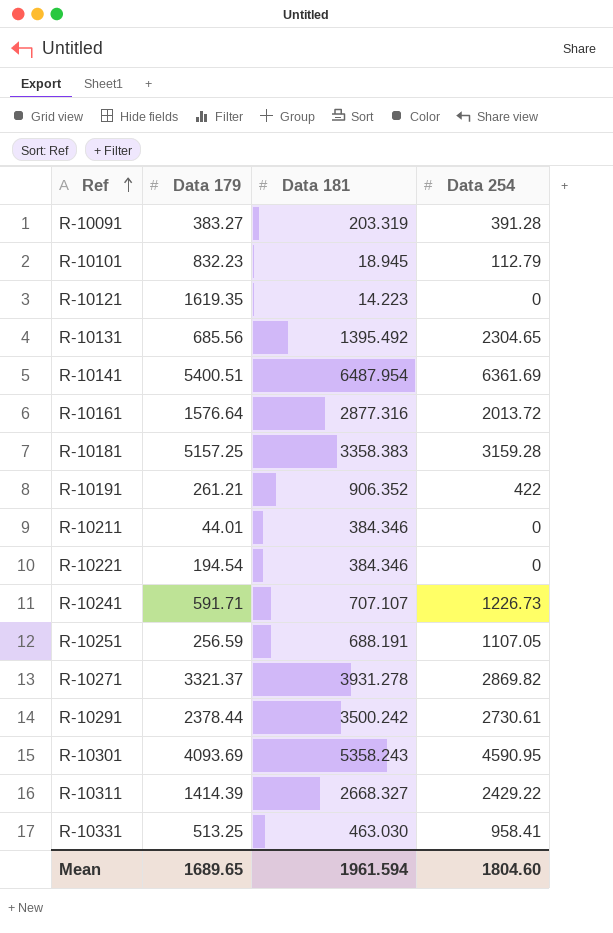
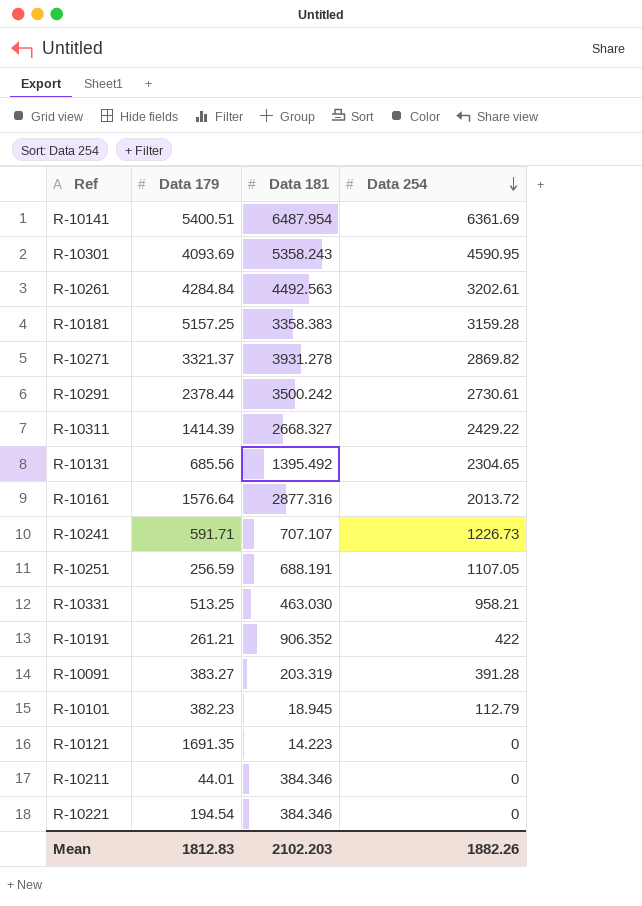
row order: Ref ascending -> Data 254 descending
row R-10261: none -> 4284.84 | 4492.563 | 3202.61
R-10331 | Data 254: 958.41 -> 958.21
R-10101 | Data 179: 832.23 -> 382.23
R-10121 | Data 179: 1619.35 -> 1691.35
Mean | Data 179: 1689.65 -> 1812.83
Mean | Data 181: 1961.594 -> 2102.203
Mean | Data 254: 1804.60 -> 1882.26

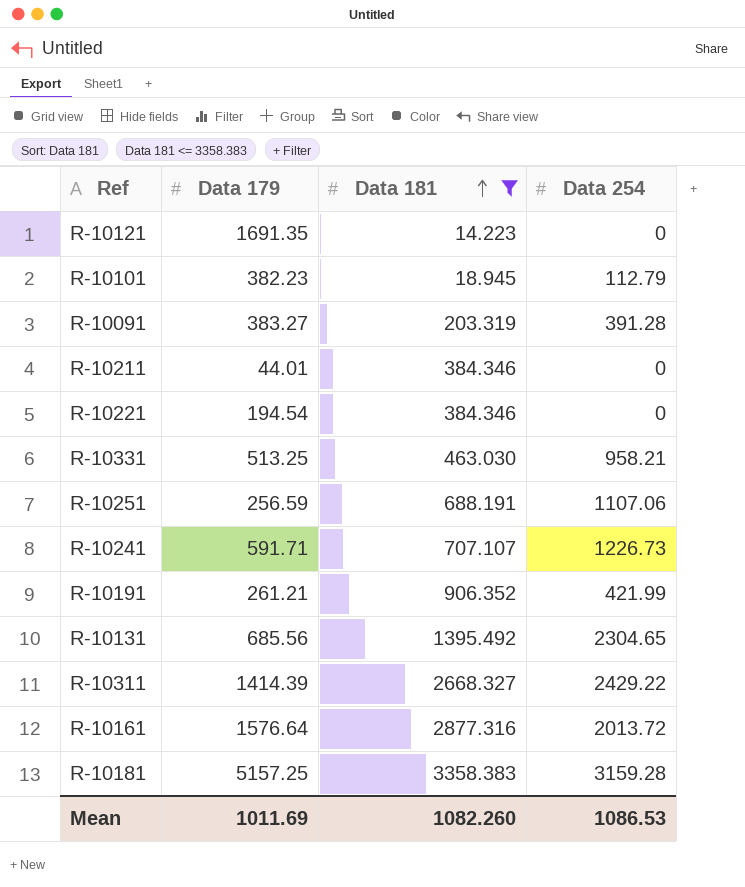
filter: none -> Data 181 <= 3358.383
row order: Data 254 descending -> Data 181 ascending
R-10251 | Data 254: 1107.05 -> 1107.06
R-10191 | Data 254: 422 -> 421.99
Mean | Data 179: 1812.83 -> 1011.69
Mean | Data 181: 2102.203 -> 1082.260
Mean | Data 254: 1882.26 -> 1086.53

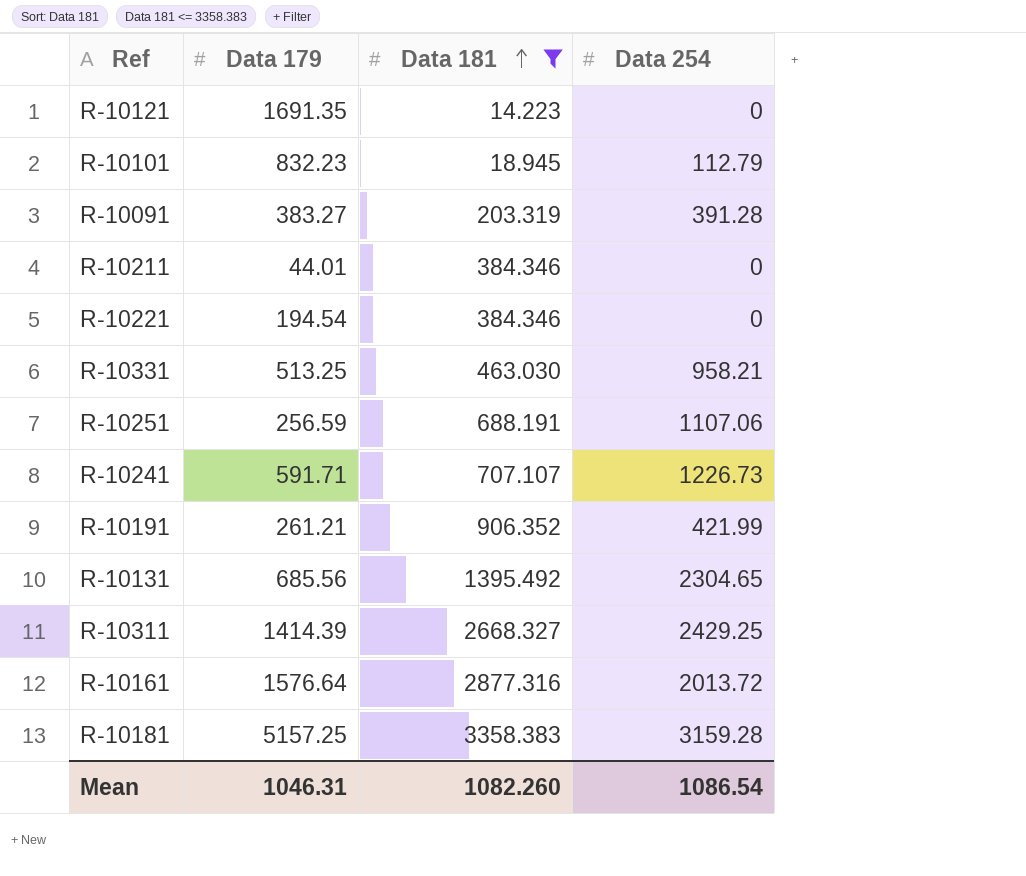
R-10101 | Data 179: 382.23 -> 832.23
R-10311 | Data 254: 2429.22 -> 2429.25
Mean | Data 179: 1011.69 -> 1046.31
Mean | Data 254: 1086.53 -> 1086.54

